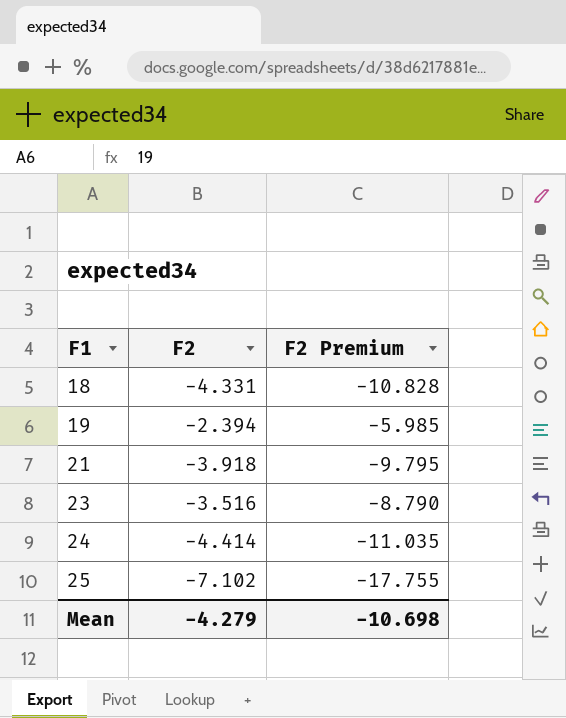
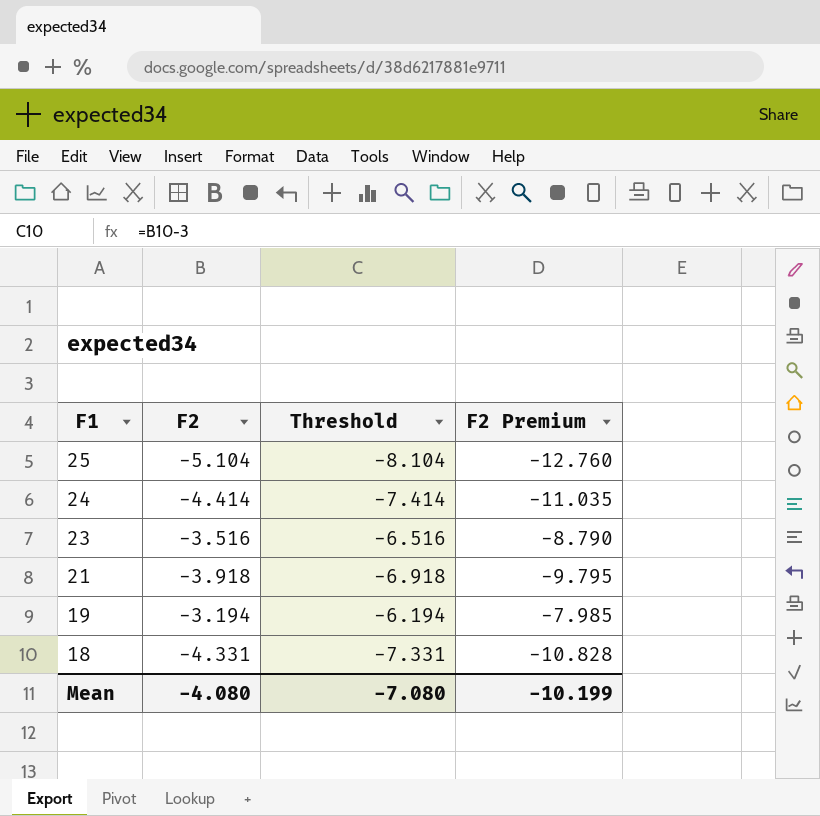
row order: F1 ascending -> F1 descending
column Threshold | formula: none -> [F2] - 3
25 | F2: -7.102 -> -5.104
25 | F2 Premium: -17.755 -> -12.760
19 | F2: -2.394 -> -3.194
19 | F2 Premium: -5.985 -> -7.985
Mean | F2: -4.279 -> -4.080
Mean | F2 Premium: -10.698 -> -10.199

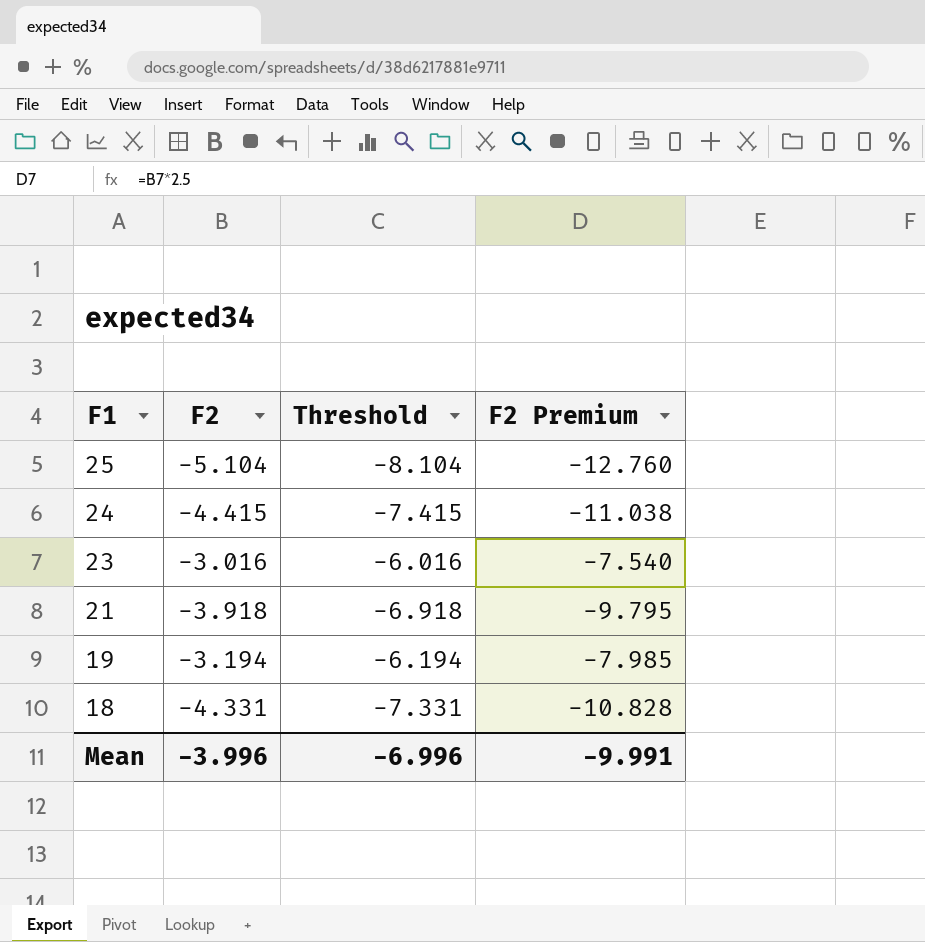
24 | F2: -4.414 -> -4.415
24 | Threshold: -7.414 -> -7.415
24 | F2 Premium: -11.035 -> -11.038
23 | F2: -3.516 -> -3.016
23 | Threshold: -6.516 -> -6.016
23 | F2 Premium: -8.790 -> -7.540
Mean | F2: -4.080 -> -3.996
Mean | Threshold: -7.080 -> -6.996
Mean | F2 Premium: -10.199 -> -9.991

